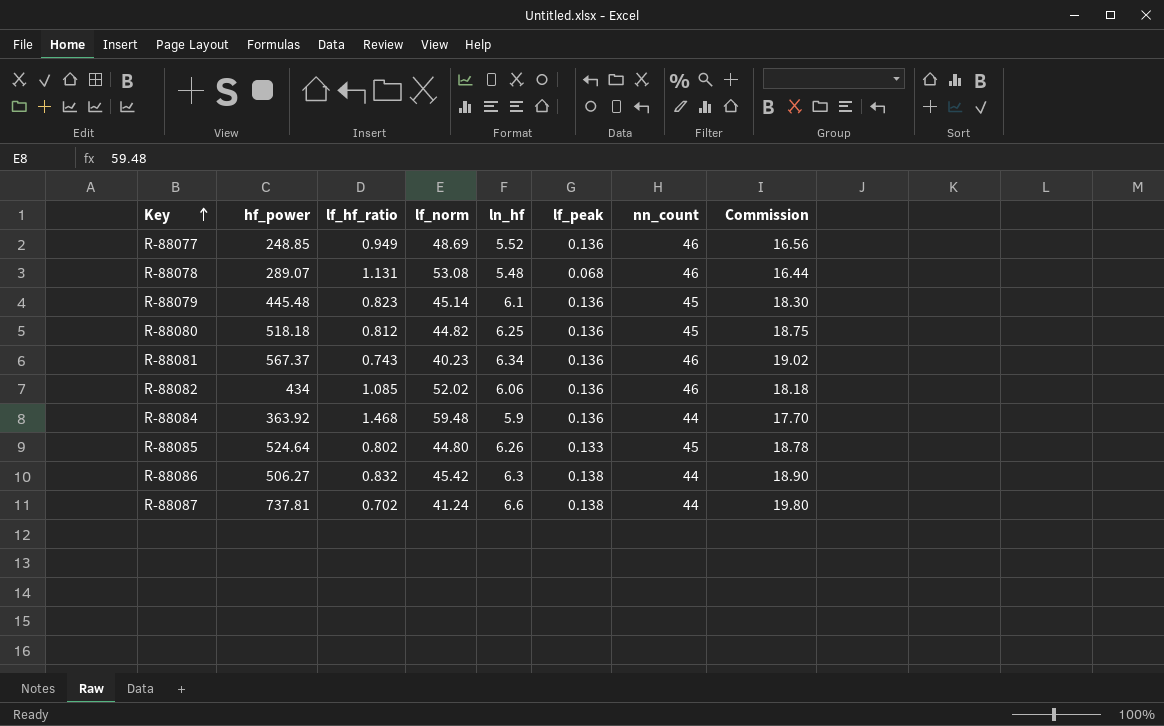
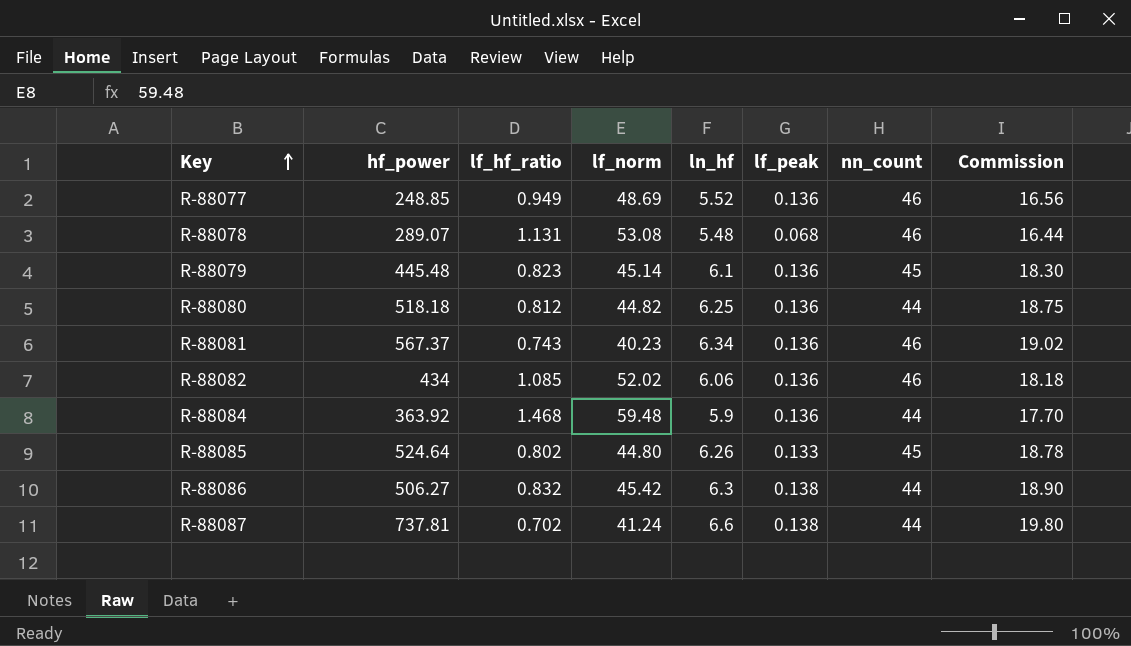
R-88080 | nn_count: 45 -> 44

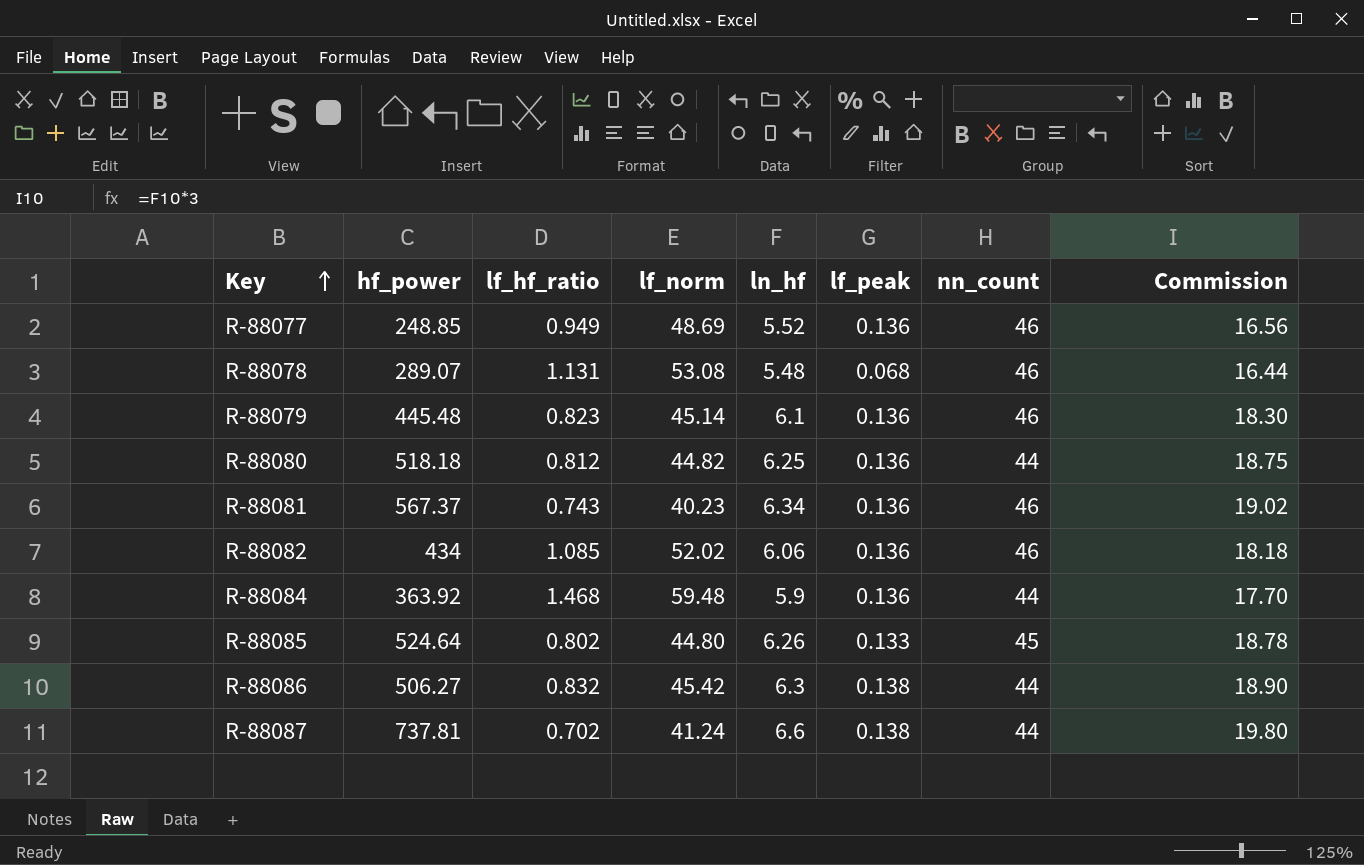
R-88079 | nn_count: 45 -> 46

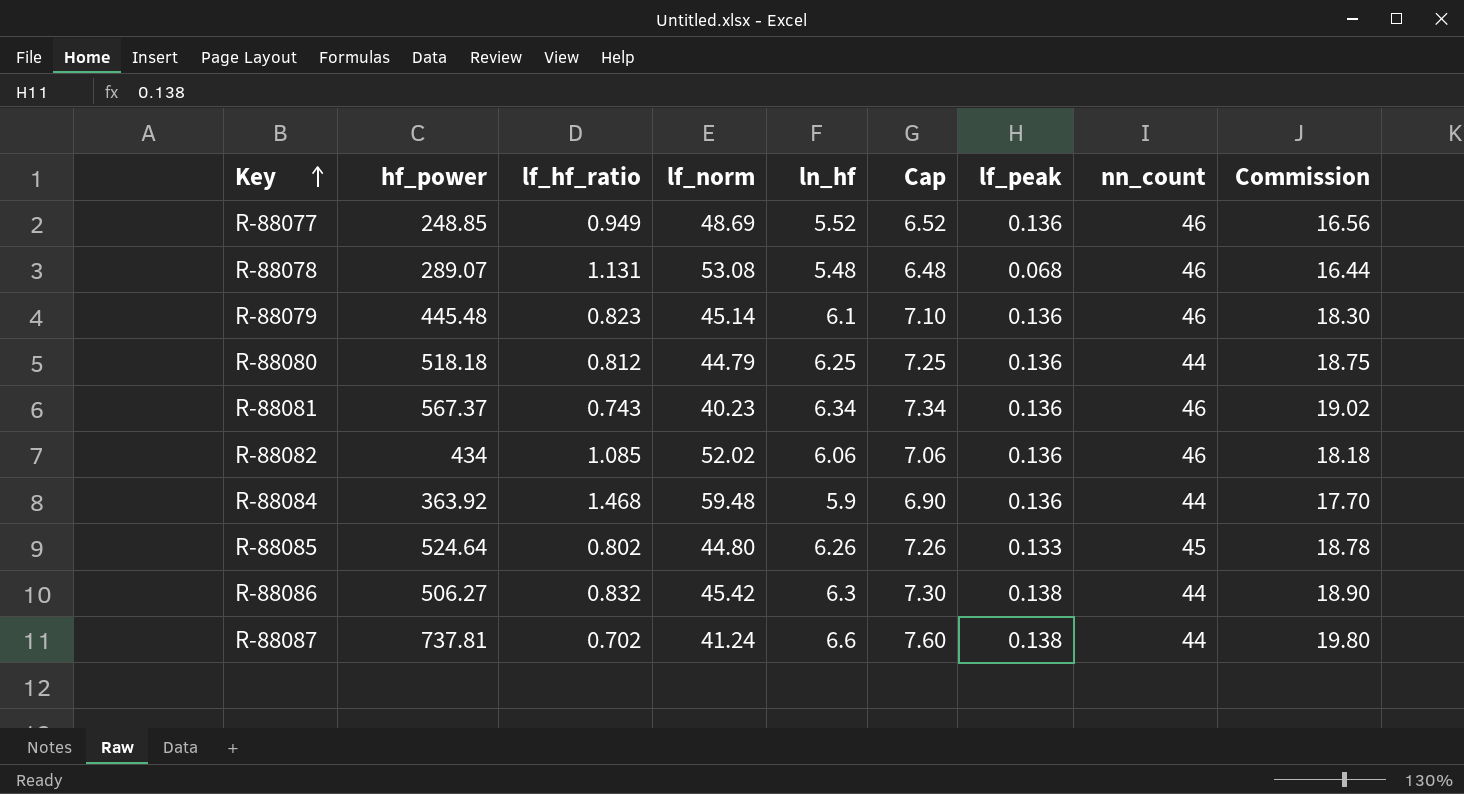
column Cap | formula: none -> [ln_hf] + 1
R-88080 | lf_norm: 44.82 -> 44.79

